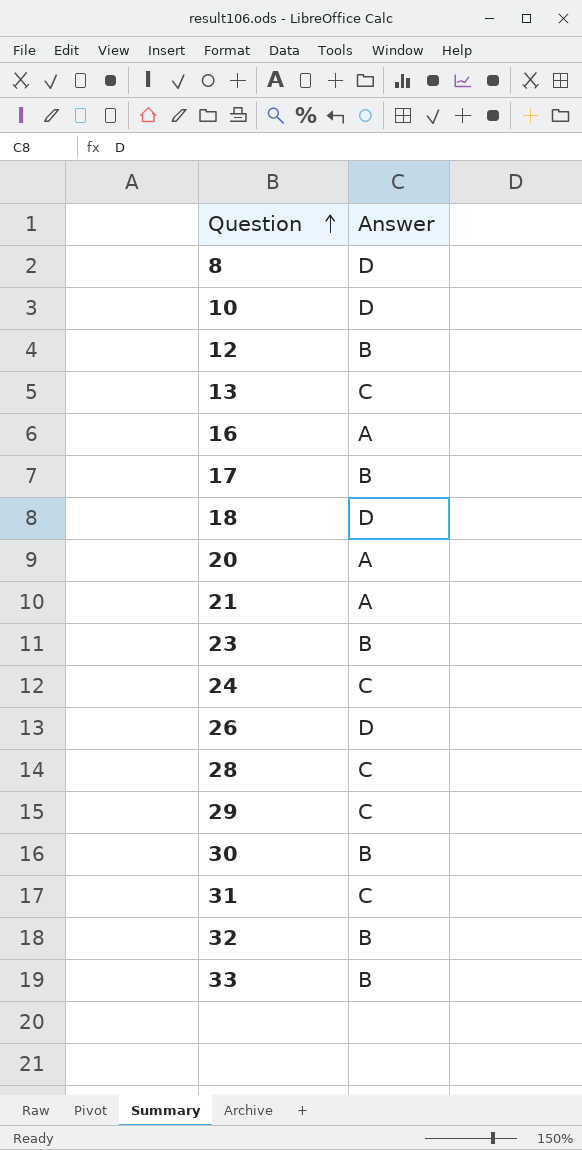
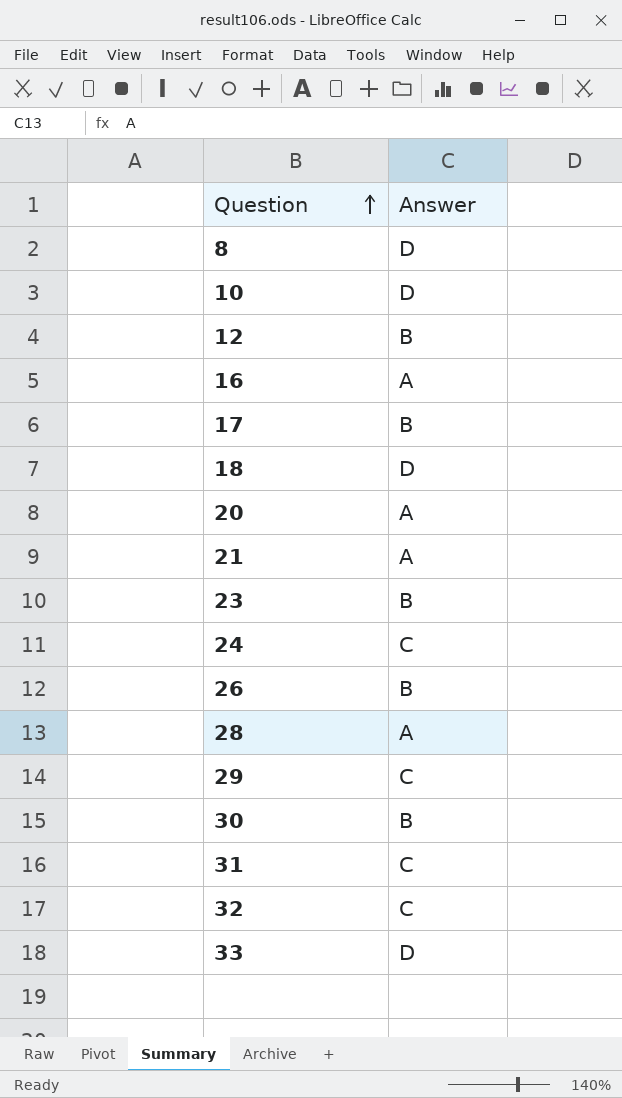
row 13: C -> none
26 | Answer: D -> B
28 | Answer: C -> A
32 | Answer: B -> C
33 | Answer: B -> D

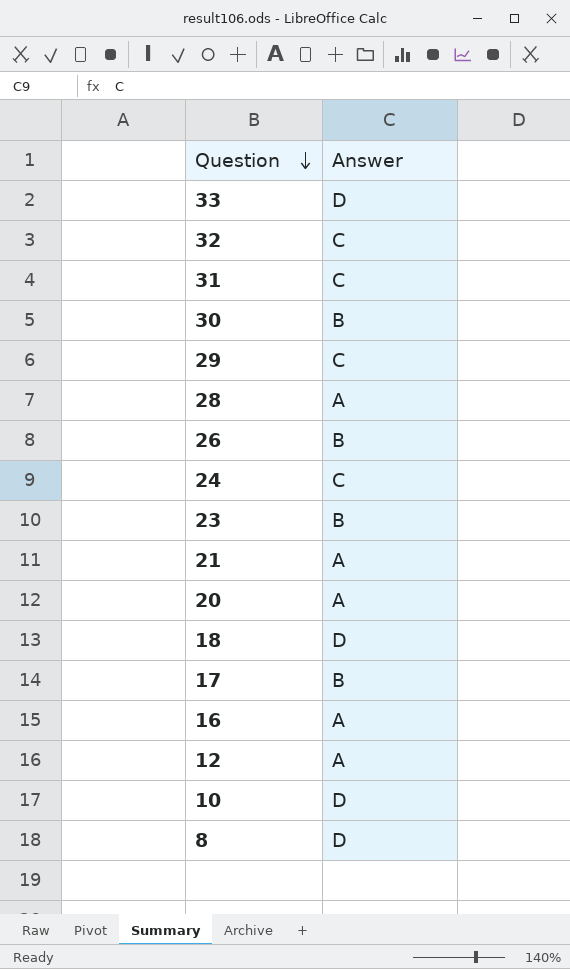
row order: Question ascending -> Question descending
12 | Answer: B -> A

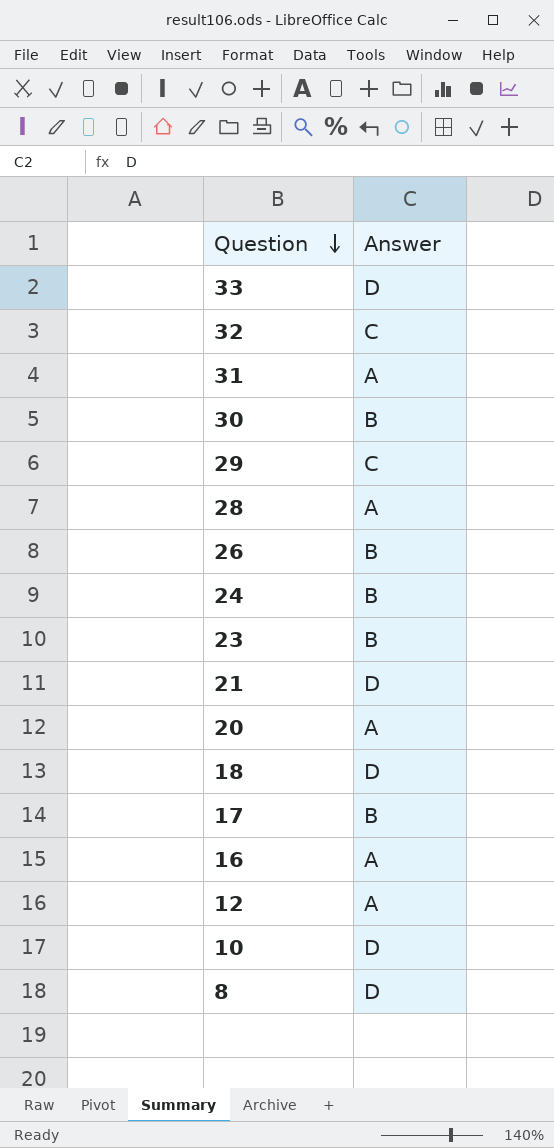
31 | Answer: C -> A
24 | Answer: C -> B
21 | Answer: A -> D

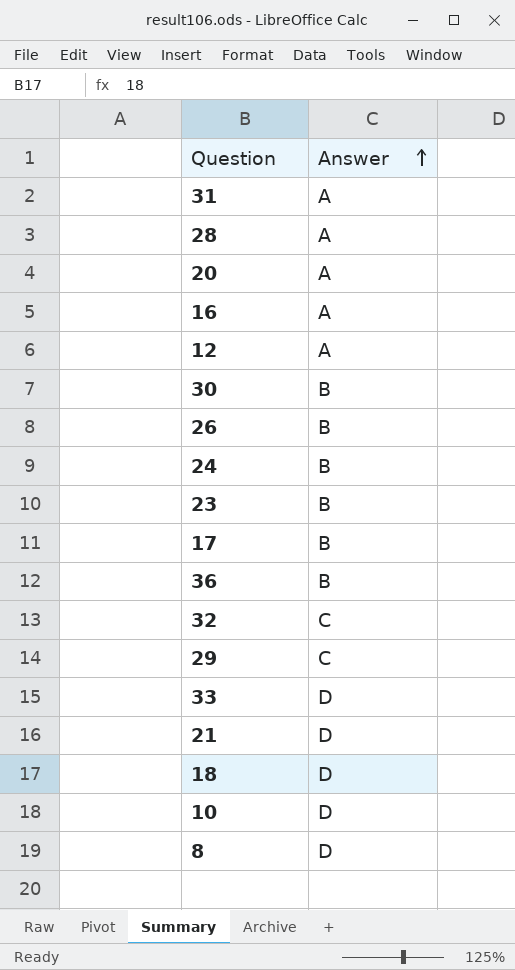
row order: Question descending -> Answer ascending
row 36: none -> B

